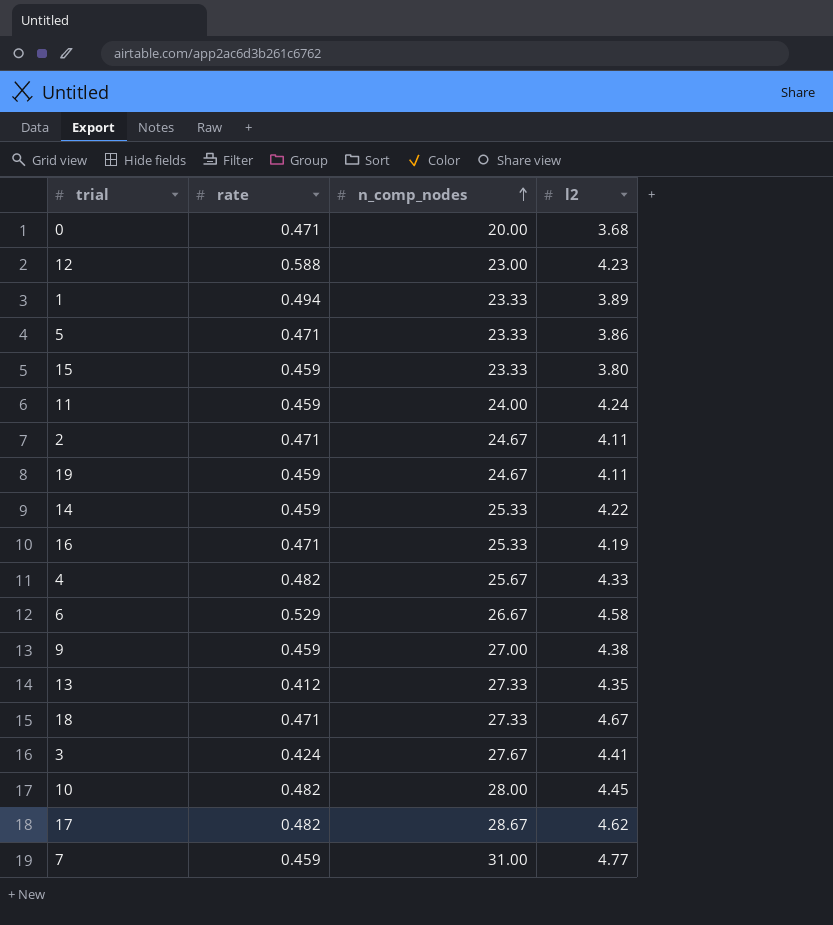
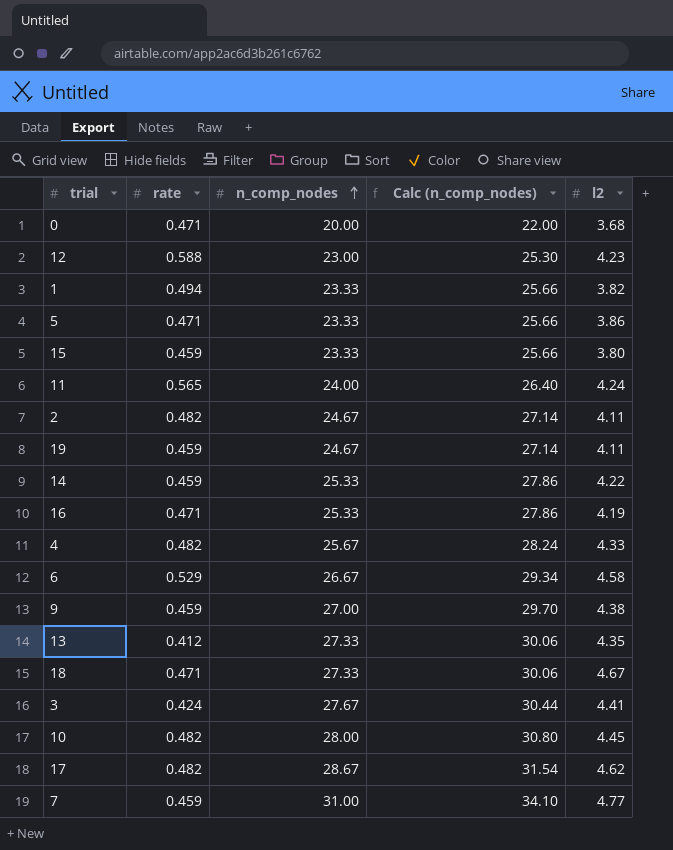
column Calc (n_comp_nodes) | formula: none -> [n_comp_nodes] * 1.1
1 | l2: 3.89 -> 3.82
11 | rate: 0.459 -> 0.565
2 | rate: 0.471 -> 0.482

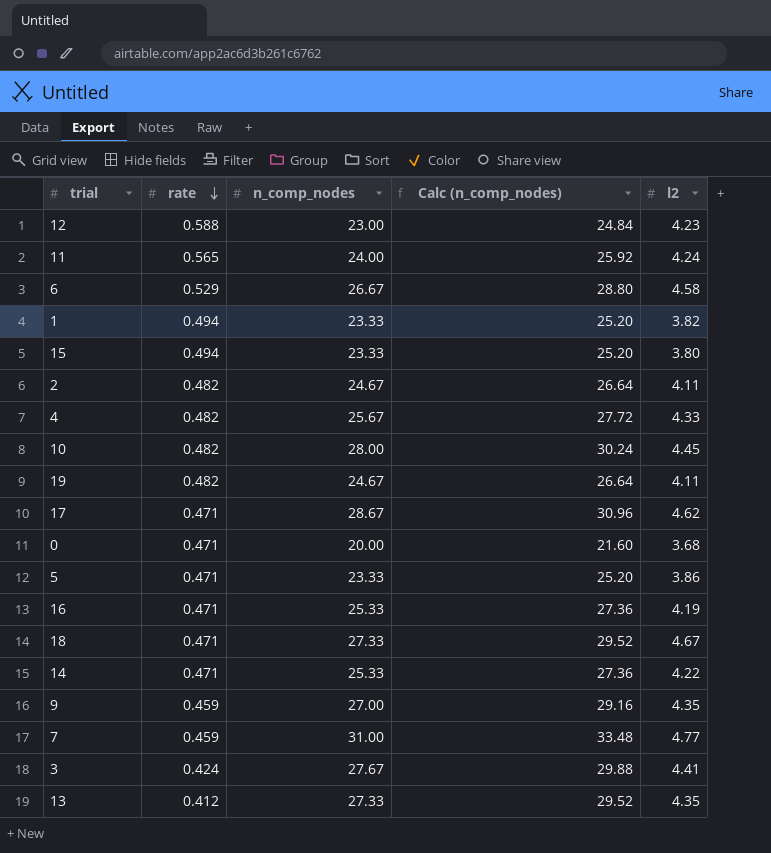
row order: n_comp_nodes ascending -> rate descending
column Calc (n_comp_nodes) | formula: [n_comp_nodes] * 1.1 -> [n_comp_nodes] * 1.08
15 | rate: 0.459 -> 0.494
19 | rate: 0.459 -> 0.482
17 | rate: 0.482 -> 0.471
14 | rate: 0.459 -> 0.471
9 | l2: 4.38 -> 4.35

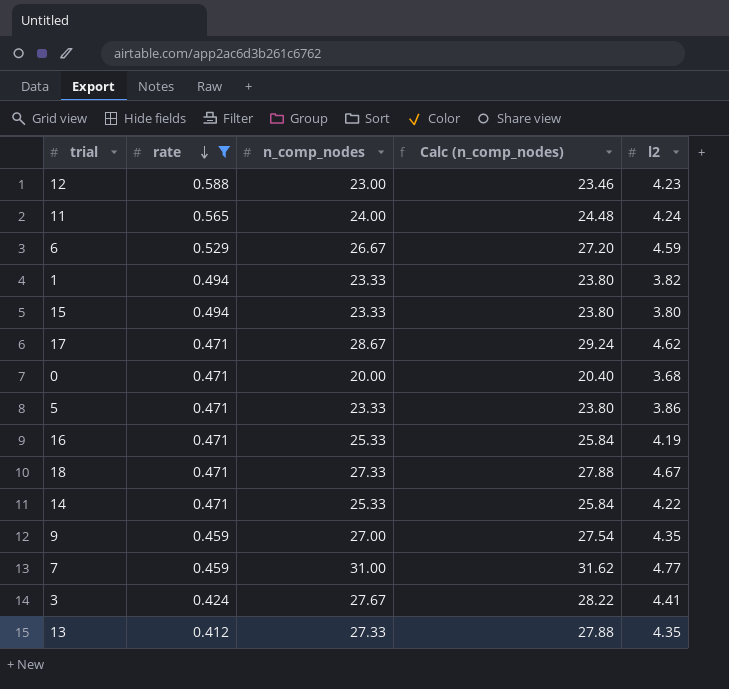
filter: none -> rate != 0.482
column Calc (n_comp_nodes) | formula: [n_comp_nodes] * 1.08 -> [n_comp_nodes] * 1.02
6 | l2: 4.58 -> 4.59

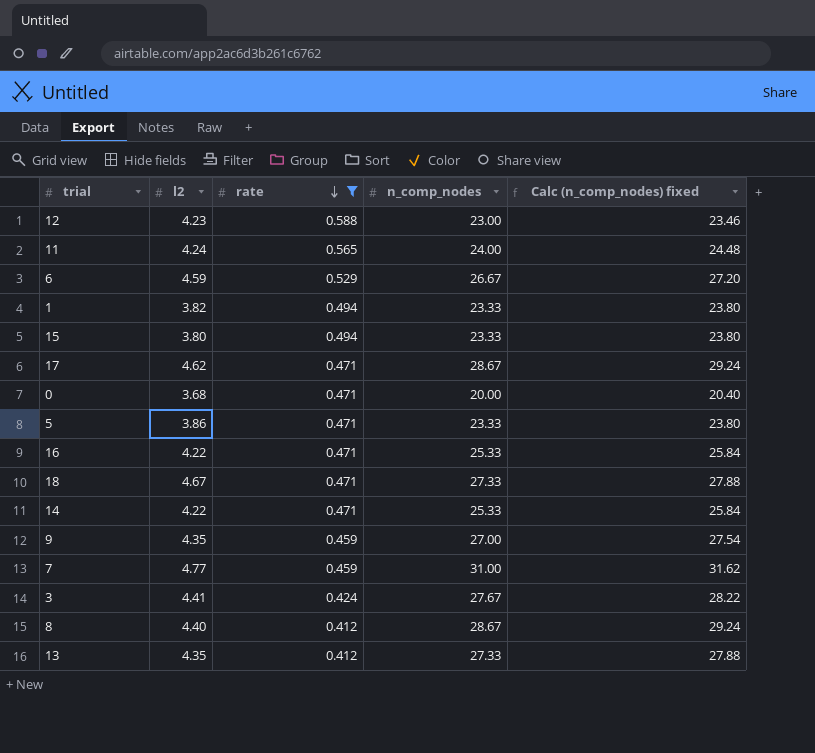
column l2 | position: 5 -> 2
column name: Calc (n_comp_nodes) -> Calc (n_comp_nodes) fixed
16 | l2: 4.19 -> 4.22
row 8: none -> 4.40 | 0.412 | 28.67 | 29.24

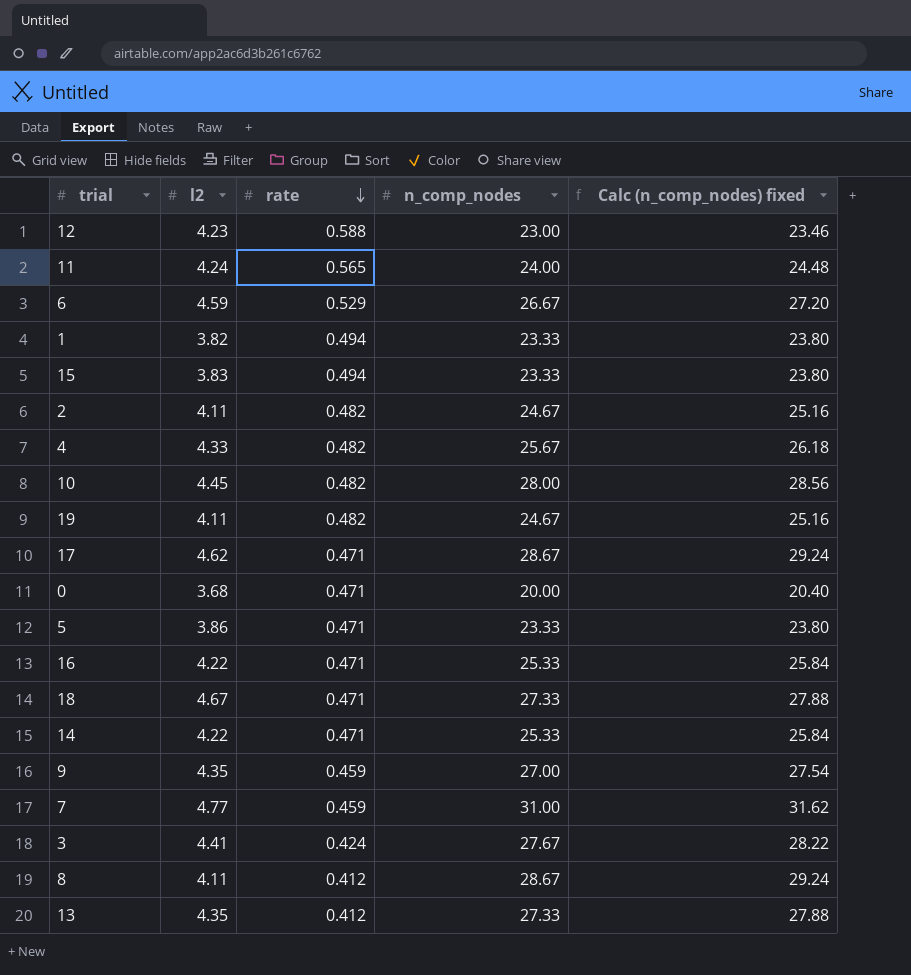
filter: rate != 0.482 -> none
15 | l2: 3.80 -> 3.83
8 | l2: 4.40 -> 4.11

